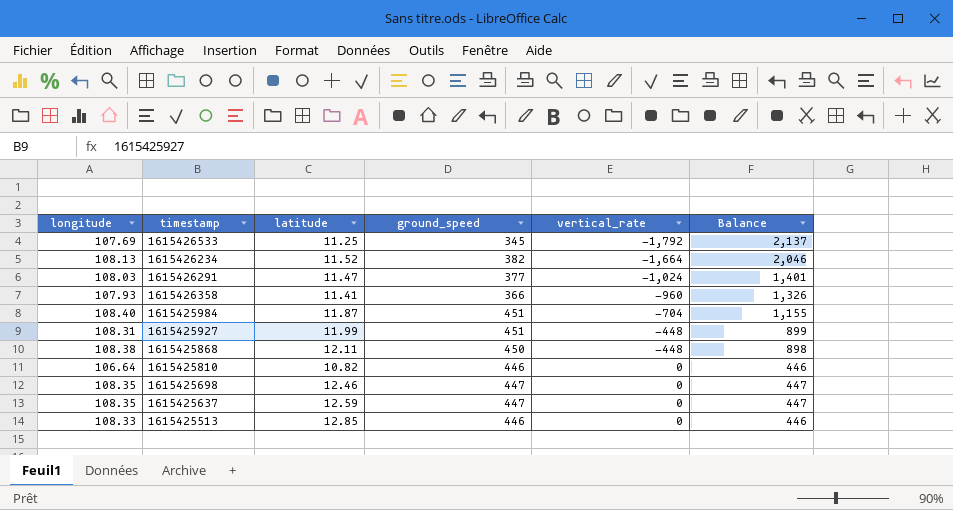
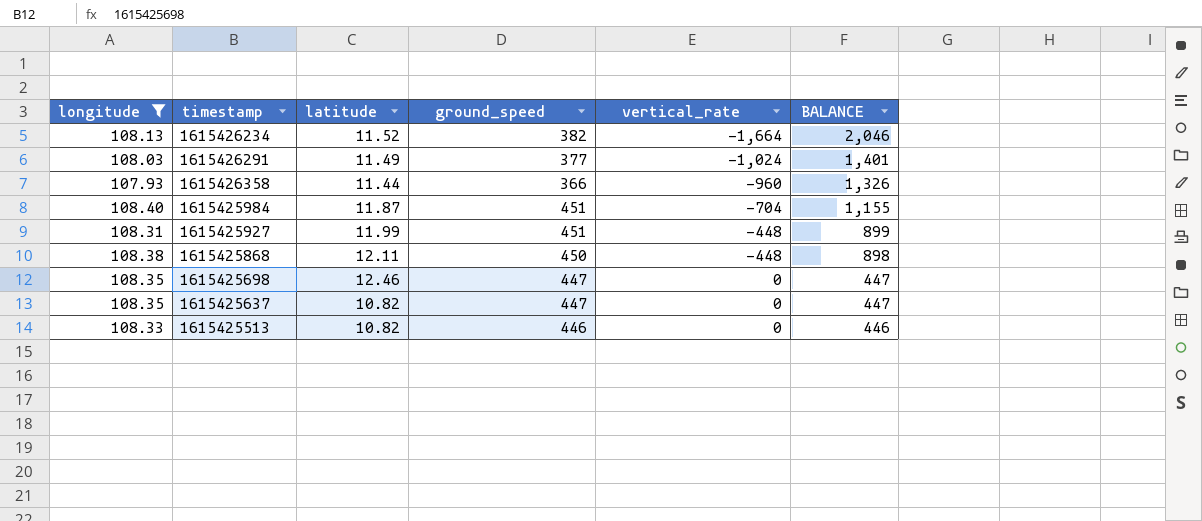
filter: none -> longitude >= 107.93
column name: Balance -> BALANCE
1615426291 | latitude: 11.47 -> 11.49
1615426358 | latitude: 11.41 -> 11.44
1615425637 | latitude: 12.59 -> 10.82
1615425513 | latitude: 12.85 -> 10.82

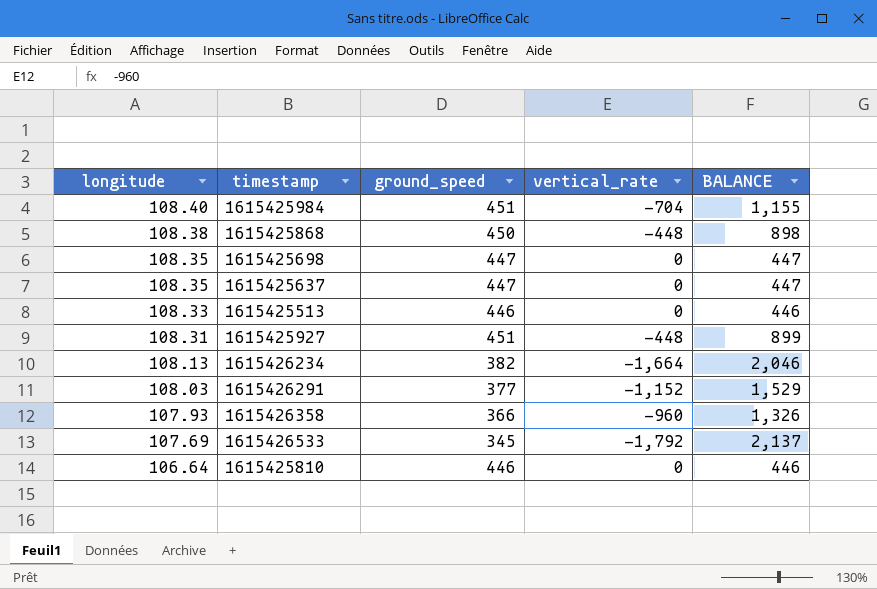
filter: longitude >= 107.93 -> none
row order: vertical_rate ascending -> longitude descending
column latitude | position: 3 -> none
1615426291 | vertical_rate: -1,024 -> -1,152
1615426291 | BALANCE: 1,401 -> 1,529

